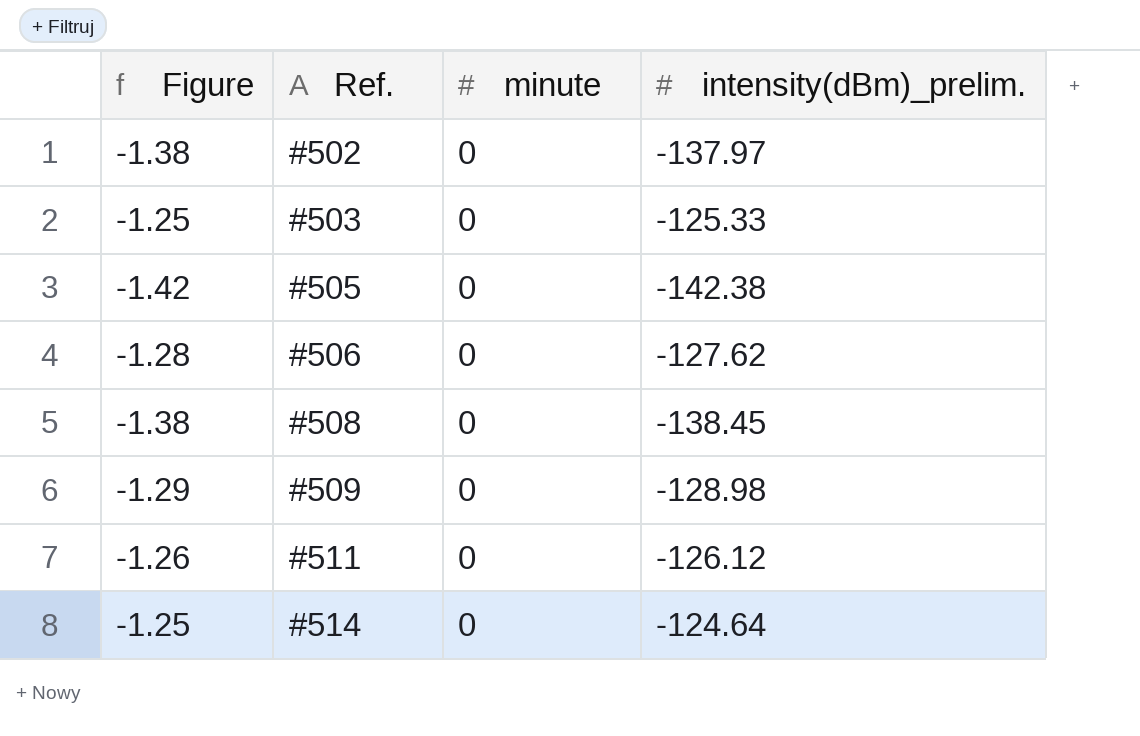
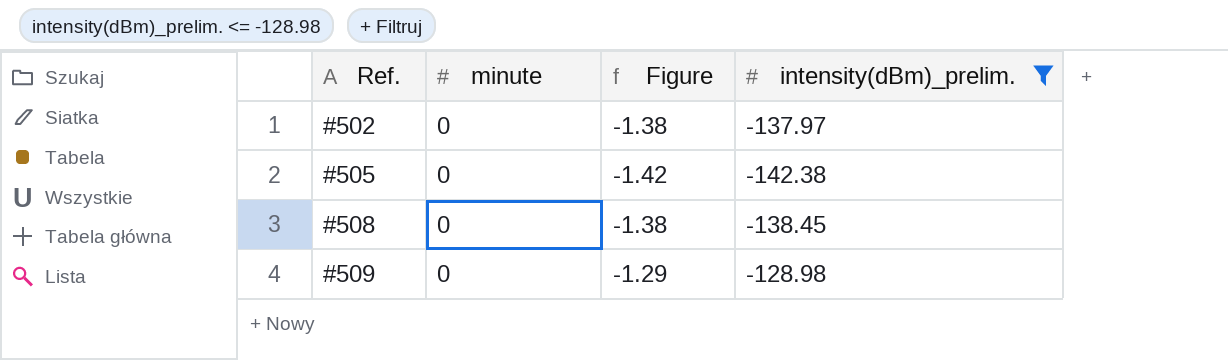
filter: none -> intensity(dBm)_prelim. <= -128.98
column Figure | position: 1 -> 3

